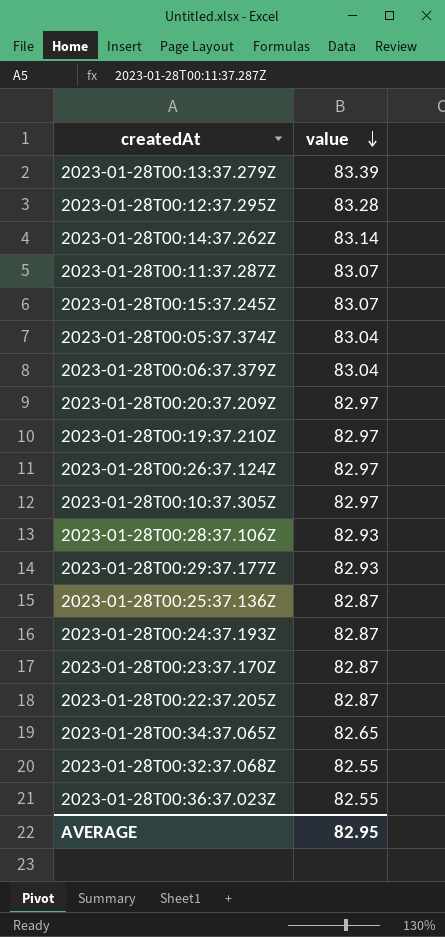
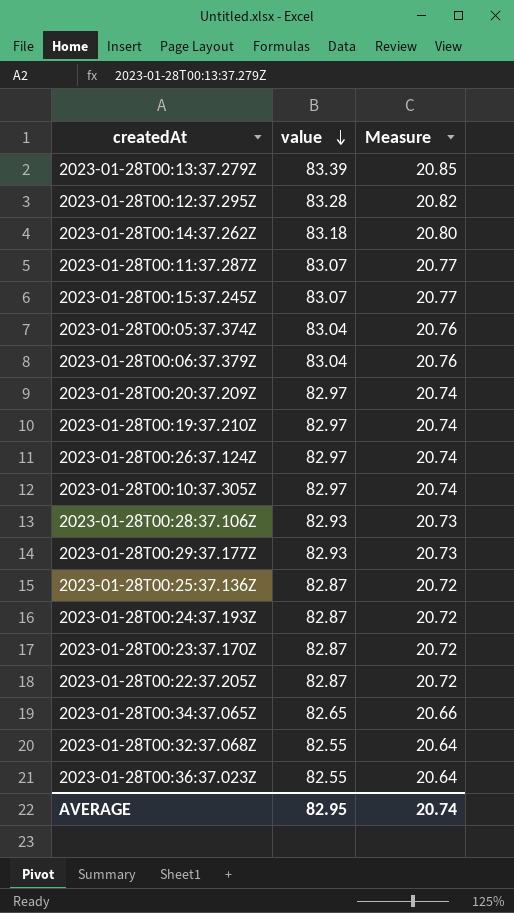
column Measure | formula: none -> [value] * 0.25
2023-01-28T00:14:37.262Z | value: 83.14 -> 83.18

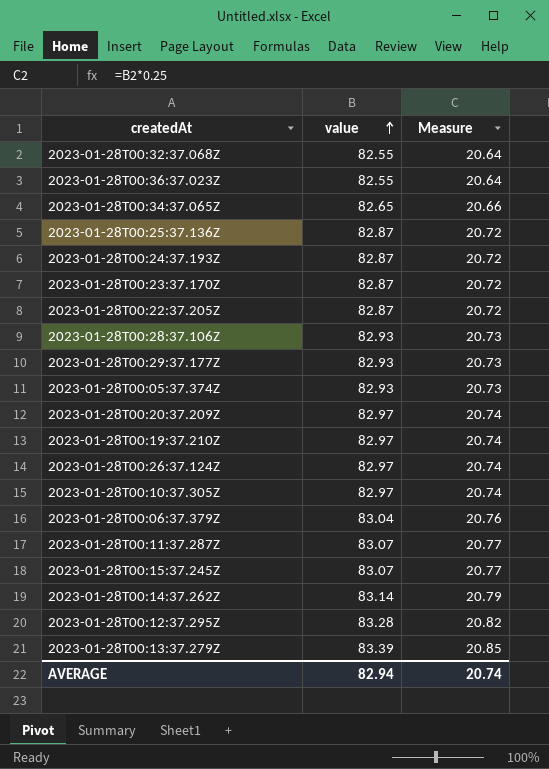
row order: value descending -> value ascending
2023-01-28T00:05:37.374Z | value: 83.04 -> 82.93
2023-01-28T00:05:37.374Z | Measure: 20.76 -> 20.73
2023-01-28T00:14:37.262Z | value: 83.18 -> 83.14
2023-01-28T00:14:37.262Z | Measure: 20.80 -> 20.79
AVERAGE | value: 82.95 -> 82.94

